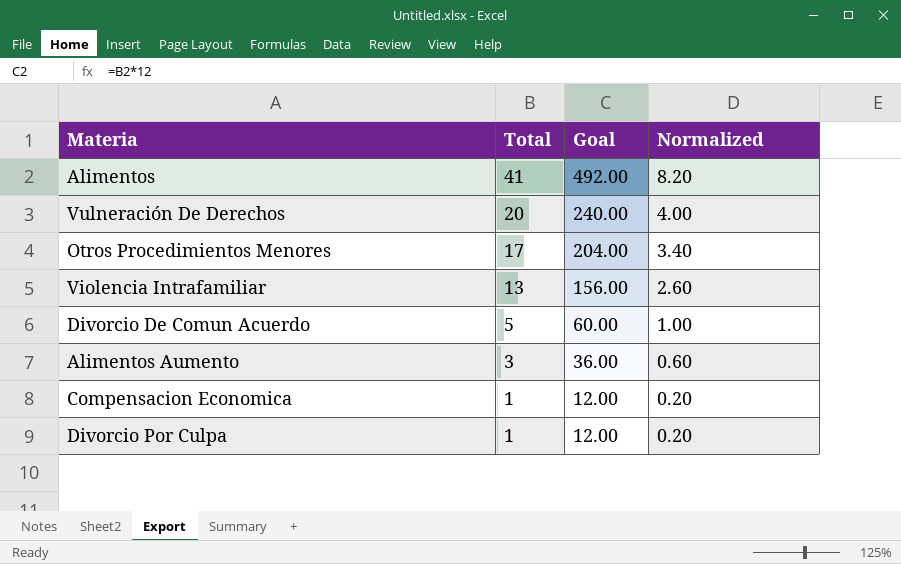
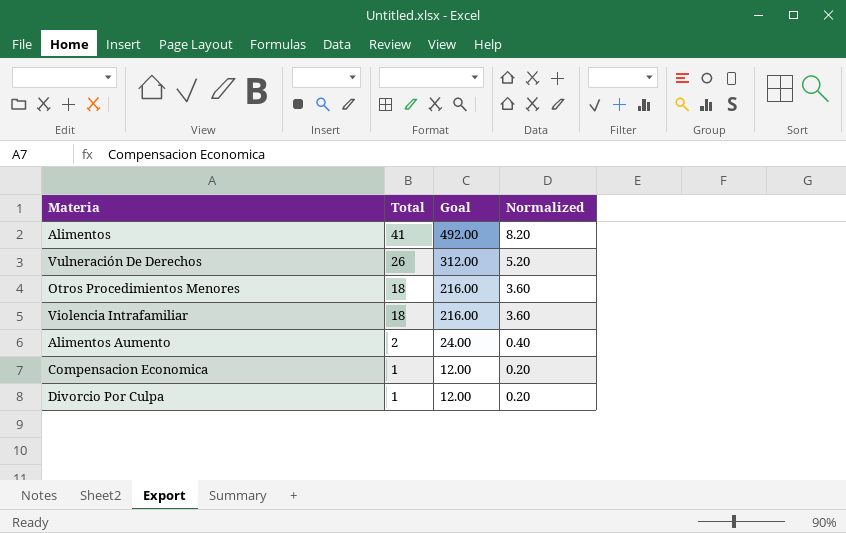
row Divorcio De Comun Acuerdo: 5 | 60.00 | 1.00 -> none
Vulneración De Derechos | Total: 20 -> 26
Vulneración De Derechos | Goal: 240.00 -> 312.00
Vulneración De Derechos | Normalized: 4.00 -> 5.20
Otros Procedimientos Menores | Total: 17 -> 18
Otros Procedimientos Menores | Goal: 204.00 -> 216.00
Otros Procedimientos Menores | Normalized: 3.40 -> 3.60
Violencia Intrafamiliar | Total: 13 -> 18
Violencia Intrafamiliar | Goal: 156.00 -> 216.00
Violencia Intrafamiliar | Normalized: 2.60 -> 3.60
Alimentos Aumento | Total: 3 -> 2
Alimentos Aumento | Goal: 36.00 -> 24.00
Alimentos Aumento | Normalized: 0.60 -> 0.40

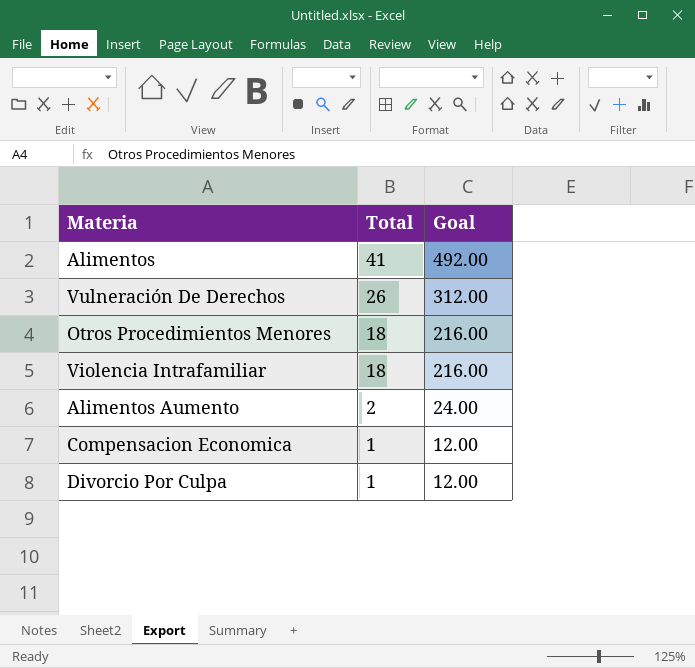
column Normalized | formula: [Total] * 0.2 -> none

